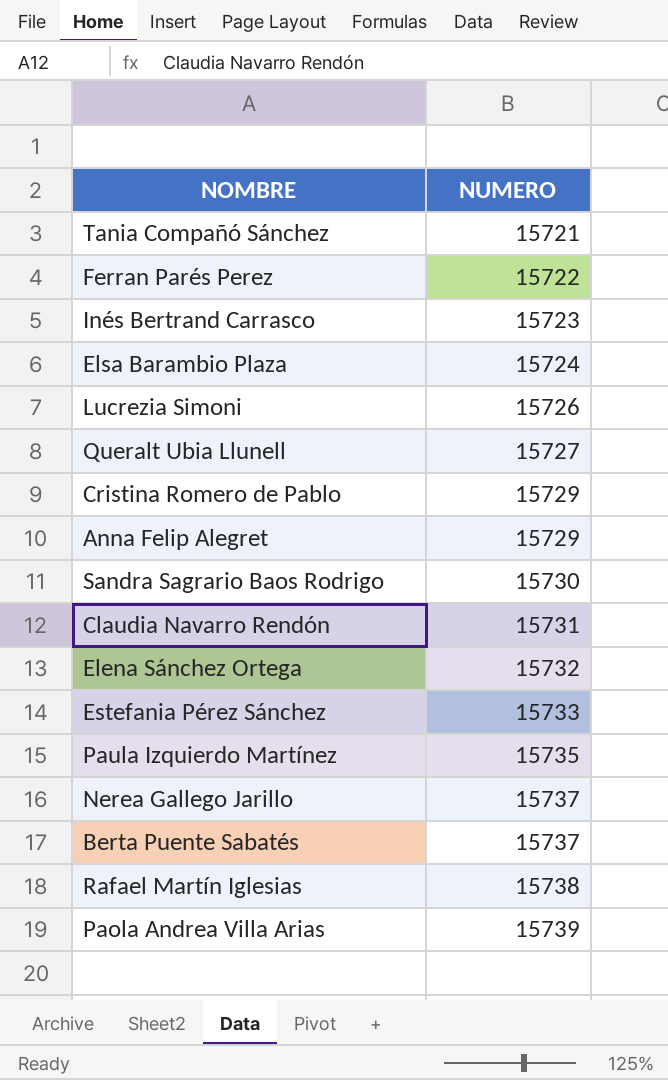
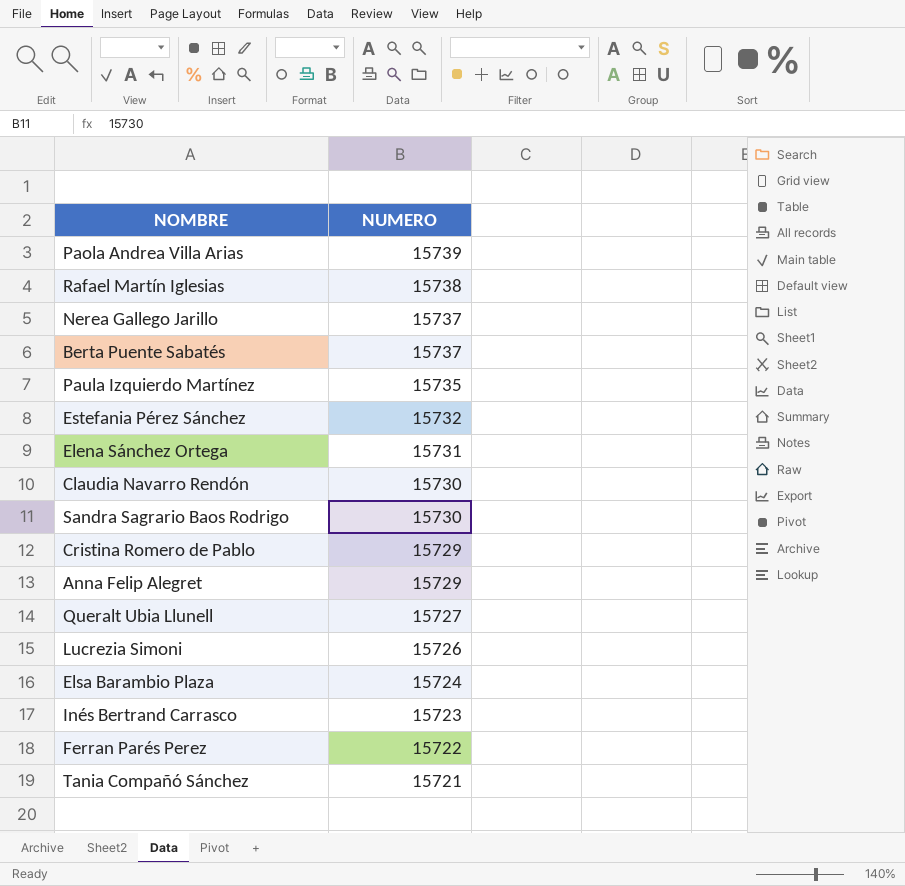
row order: NUMERO ascending -> NUMERO descending
Estefania Pérez Sánchez | NUMERO: 15733 -> 15732
Elena Sánchez Ortega | NUMERO: 15732 -> 15731
Claudia Navarro Rendón | NUMERO: 15731 -> 15730

